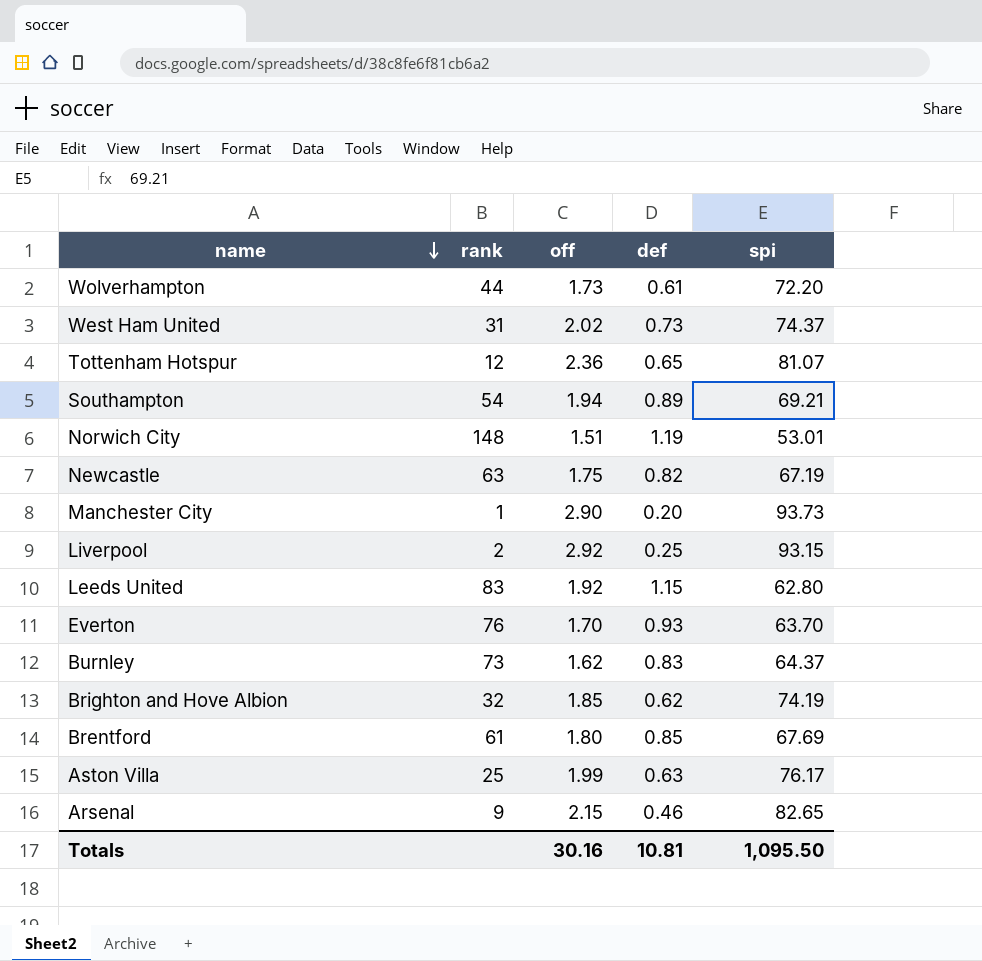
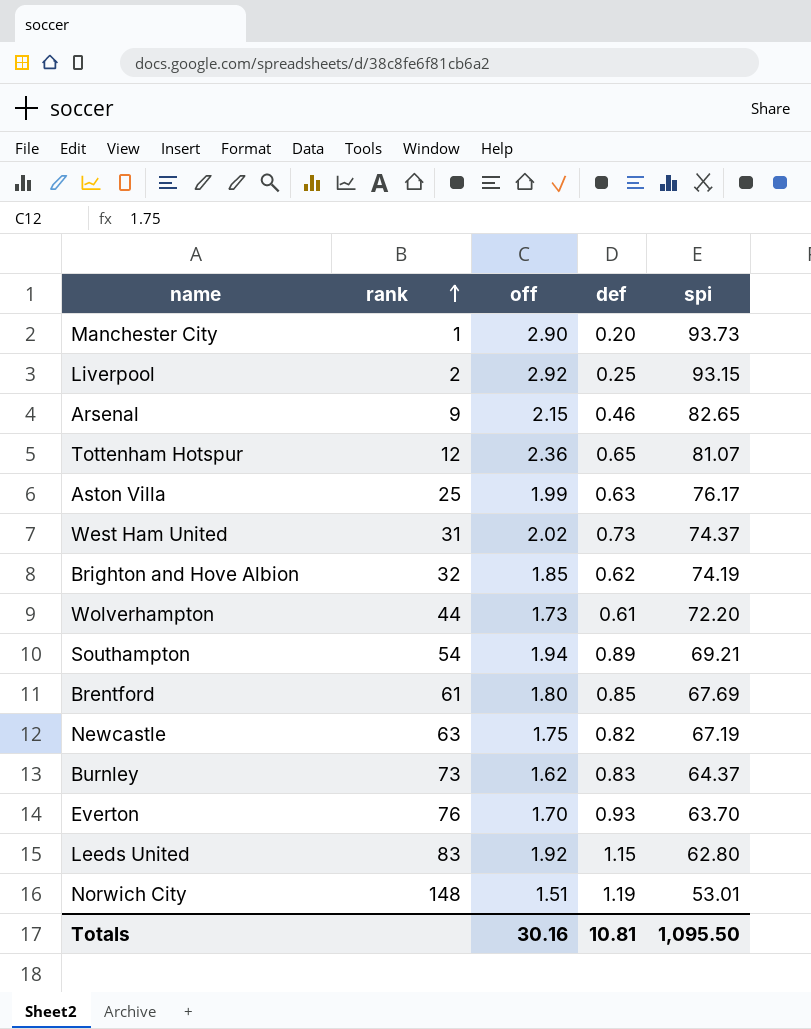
row order: name descending -> rank ascending

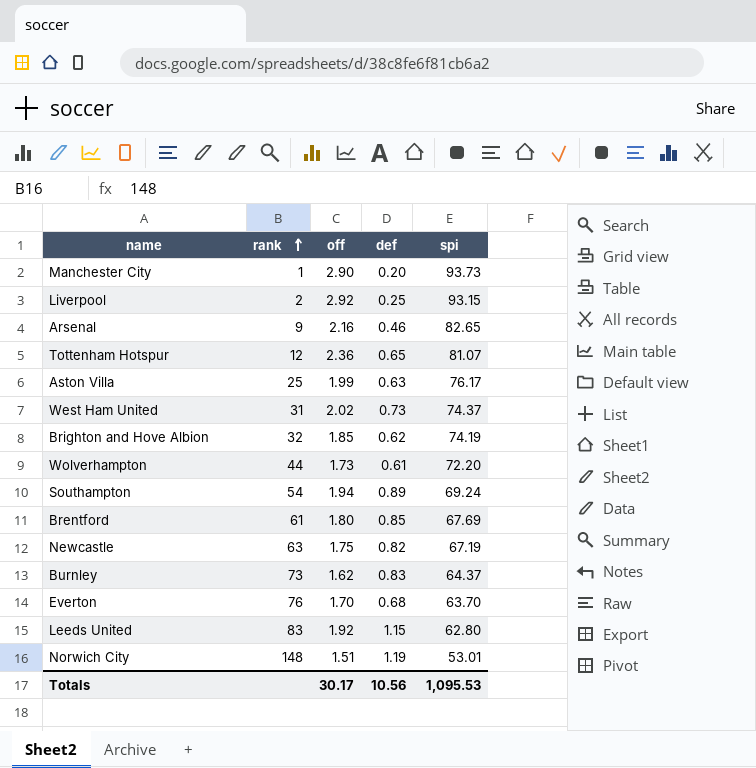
Arsenal | off: 2.15 -> 2.16
Southampton | spi: 69.21 -> 69.24
Everton | def: 0.93 -> 0.68
Totals | off: 30.16 -> 30.17
Totals | def: 10.81 -> 10.56
Totals | spi: 1,095.50 -> 1,095.53

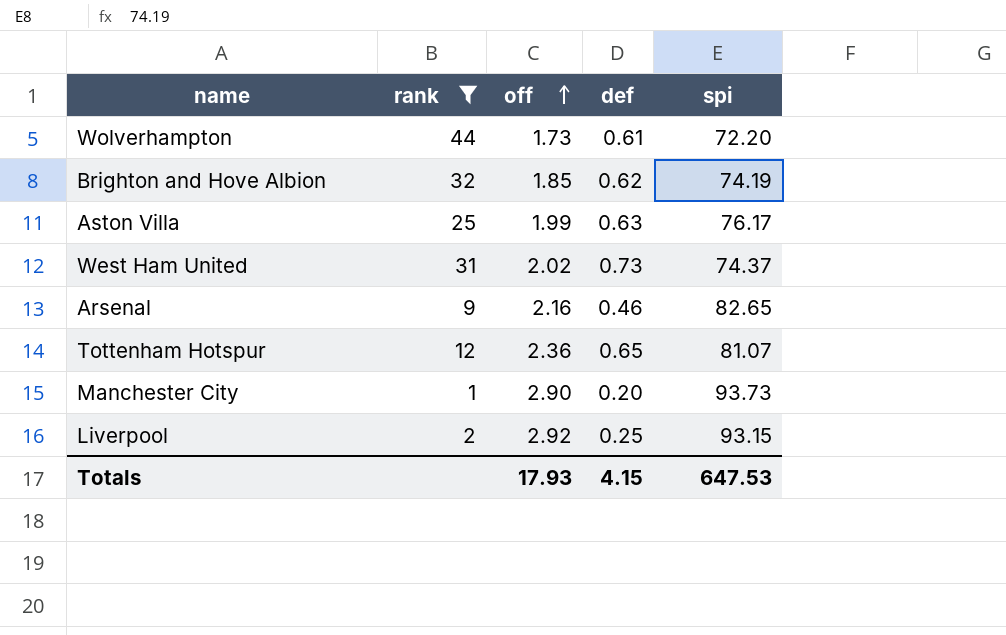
filter: none -> rank <= 44
row order: rank ascending -> off ascending
Totals | off: 30.17 -> 17.93
Totals | def: 10.56 -> 4.15
Totals | spi: 1,095.53 -> 647.53

